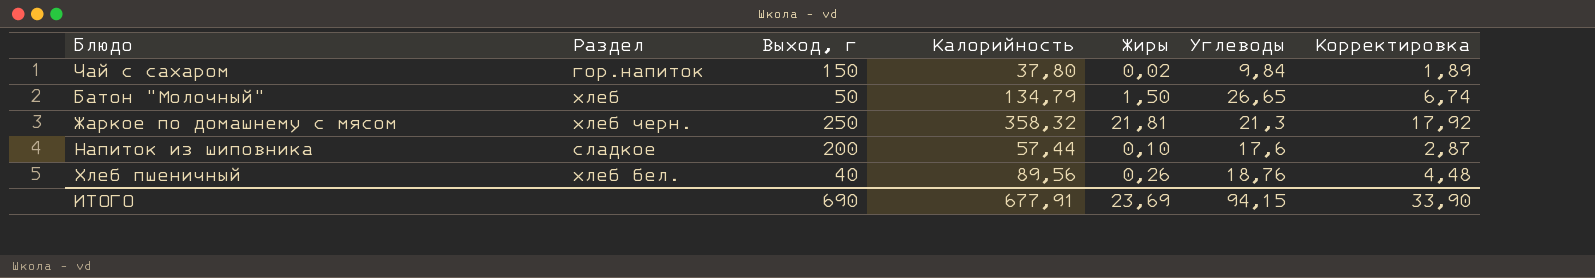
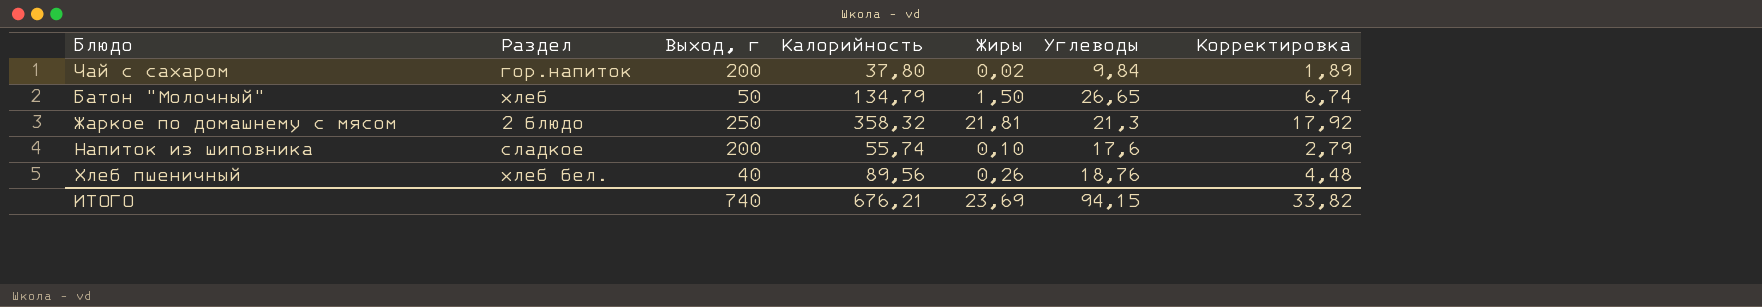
Чай с сахаром | Выход, г: 150 -> 200
Жаркое по домашнему с мясом | Раздел: хлеб черн. -> 2 блюдо
Напиток из шиповника | Калорийность: 57,44 -> 55,74
Напиток из шиповника | Корректировка: 2,87 -> 2,79
ИТОГО | Выход, г: 690 -> 740
ИТОГО | Калорийность: 677,91 -> 676,21
ИТОГО | Корректировка: 33,90 -> 33,82

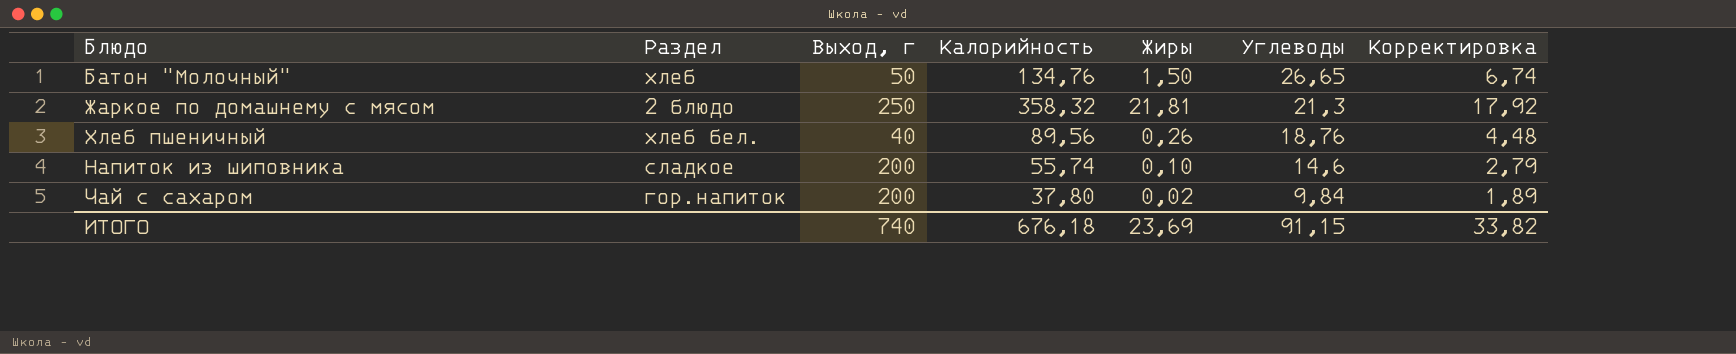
row order: none -> Углеводы descending
Батон "Молочный" | Калорийность: 134,79 -> 134,76
Напиток из шиповника | Углеводы: 17,6 -> 14,6
ИТОГО | Калорийность: 676,21 -> 676,18
ИТОГО | Углеводы: 94,15 -> 91,15

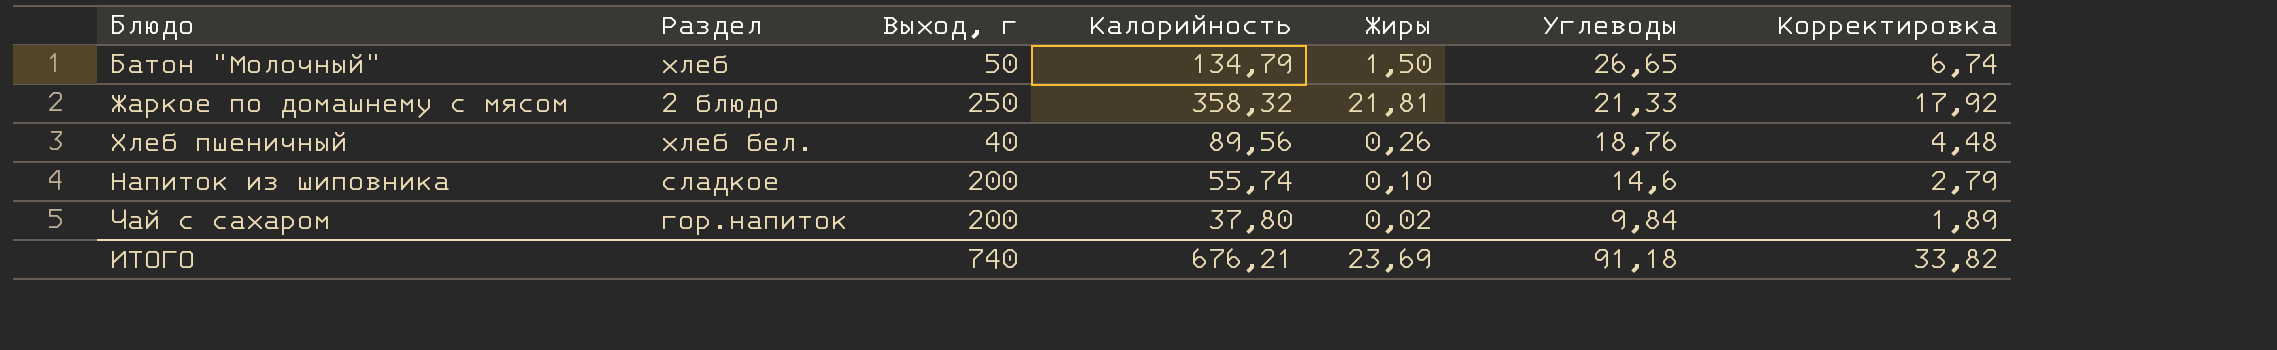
Батон "Молочный" | Калорийность: 134,76 -> 134,79
Жаркое по домашнему с мясом | Углеводы: 21,3 -> 21,33
ИТОГО | Калорийность: 676,18 -> 676,21
ИТОГО | Углеводы: 91,15 -> 91,18

